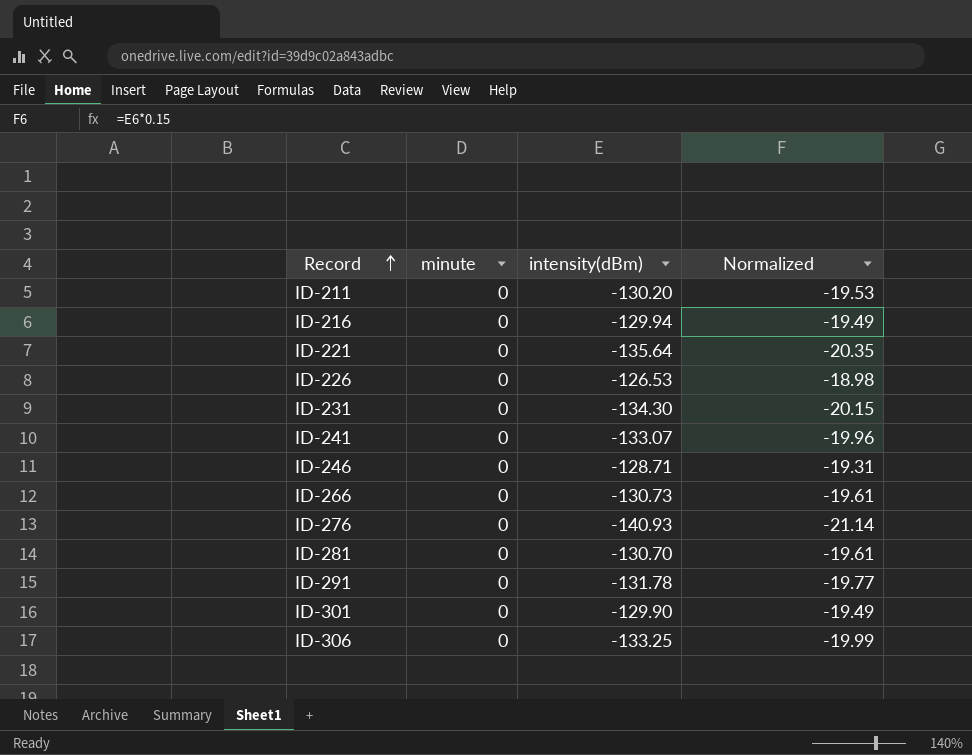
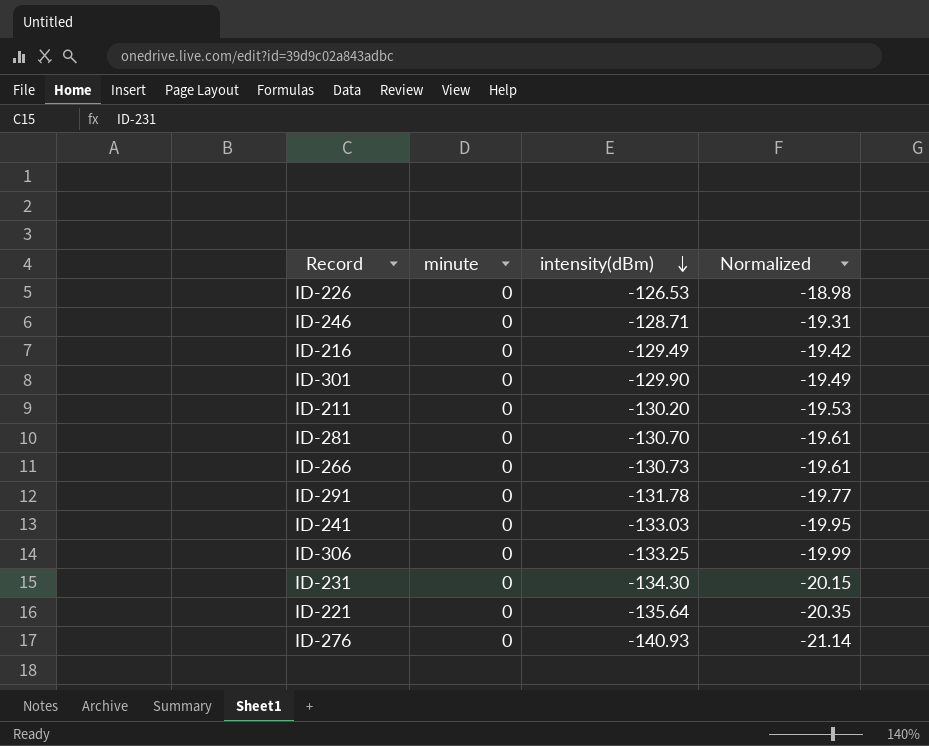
row order: Record ascending -> intensity(dBm) descending
ID-216 | intensity(dBm): -129.94 -> -129.49
ID-216 | Normalized: -19.49 -> -19.42
ID-241 | intensity(dBm): -133.07 -> -133.03
ID-241 | Normalized: -19.96 -> -19.95

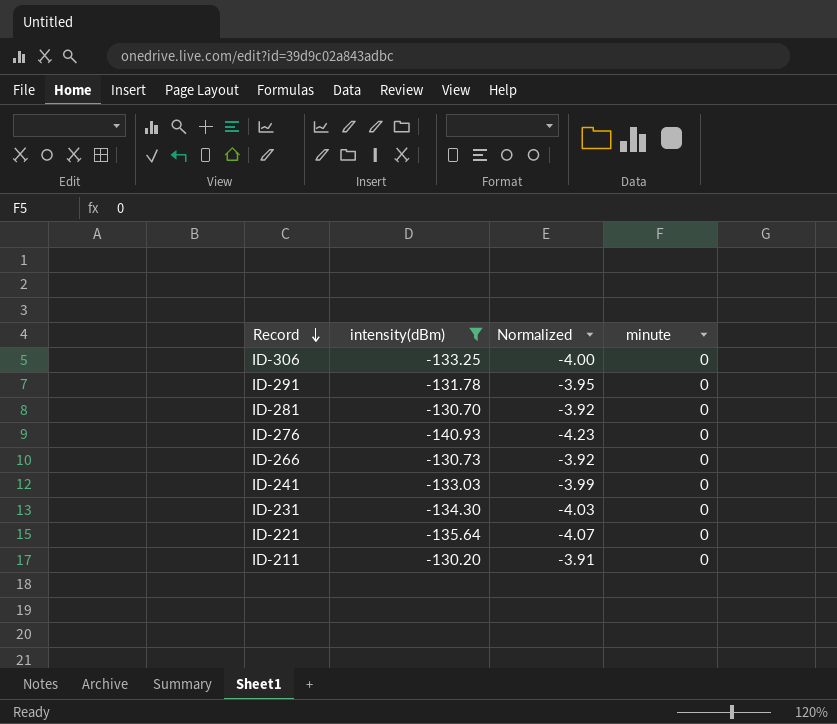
filter: none -> intensity(dBm) <= -130.20
row order: intensity(dBm) descending -> Record descending
column Normalized | formula: [intensity(dBm)] * 0.15 -> [intensity(dBm)] * 0.03
column minute | position: 2 -> 4

